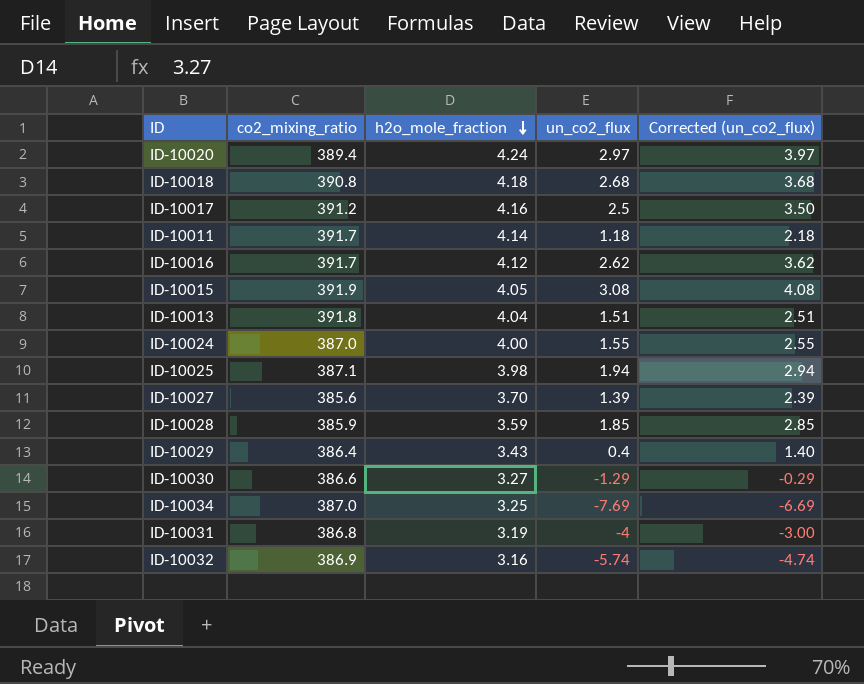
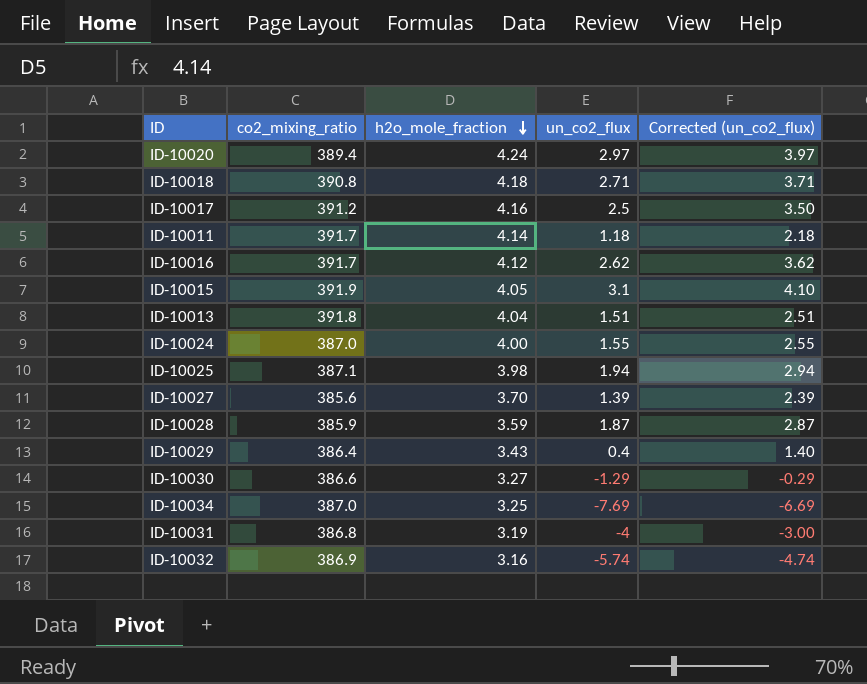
ID-10018 | un_co2_flux: 2.68 -> 2.71
ID-10018 | Corrected (un_co2_flux): 3.68 -> 3.71
ID-10015 | un_co2_flux: 3.08 -> 3.1
ID-10015 | Corrected (un_co2_flux): 4.08 -> 4.10
ID-10028 | un_co2_flux: 1.85 -> 1.87
ID-10028 | Corrected (un_co2_flux): 2.85 -> 2.87

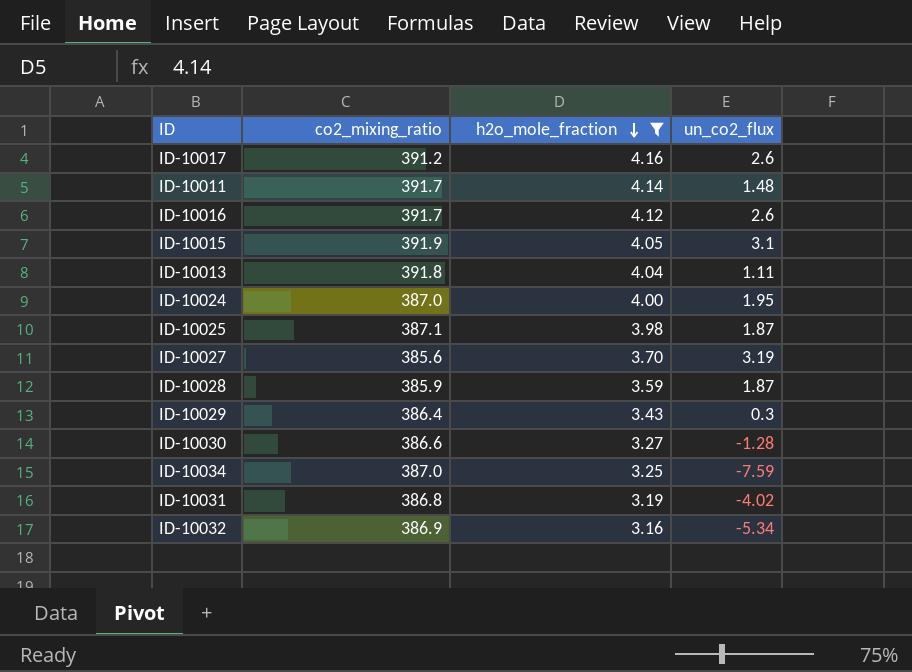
filter: none -> h2o_mole_fraction <= 4.16
column Corrected (un_co2_flux) | formula: [un_co2_flux] + 1 -> none
ID-10017 | un_co2_flux: 2.5 -> 2.6
ID-10011 | un_co2_flux: 1.18 -> 1.48
ID-10016 | un_co2_flux: 2.62 -> 2.6
ID-10013 | un_co2_flux: 1.51 -> 1.11
ID-10024 | un_co2_flux: 1.55 -> 1.95
ID-10025 | un_co2_flux: 1.94 -> 1.87
ID-10027 | un_co2_flux: 1.39 -> 3.19
ID-10029 | un_co2_flux: 0.4 -> 0.3
ID-10030 | un_co2_flux: -1.29 -> -1.28
ID-10034 | un_co2_flux: -7.69 -> -7.59
ID-10031 | un_co2_flux: -4 -> -4.02
ID-10032 | un_co2_flux: -5.74 -> -5.34

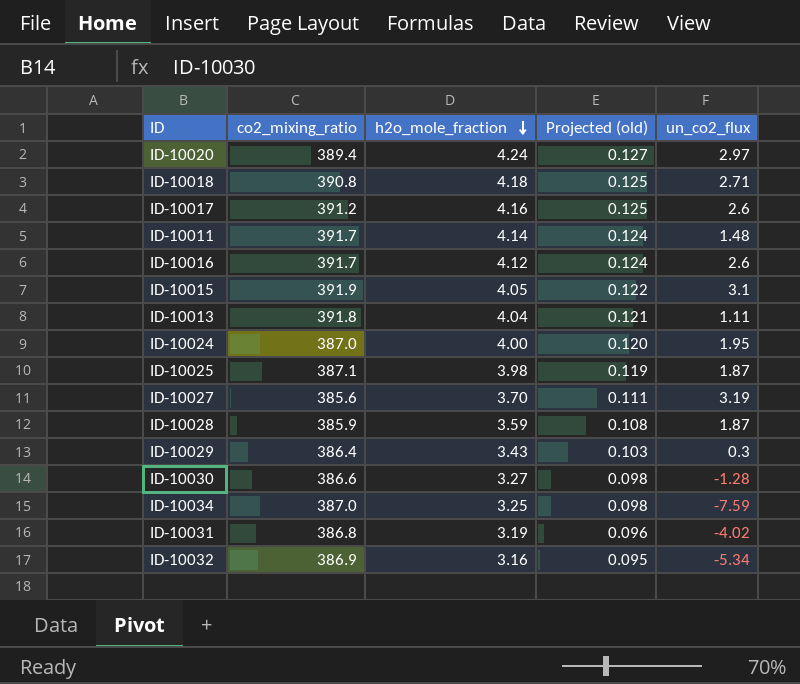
filter: h2o_mole_fraction <= 4.16 -> none
column Projected (old) | formula: none -> [h2o_mole_fraction] * 0.03

